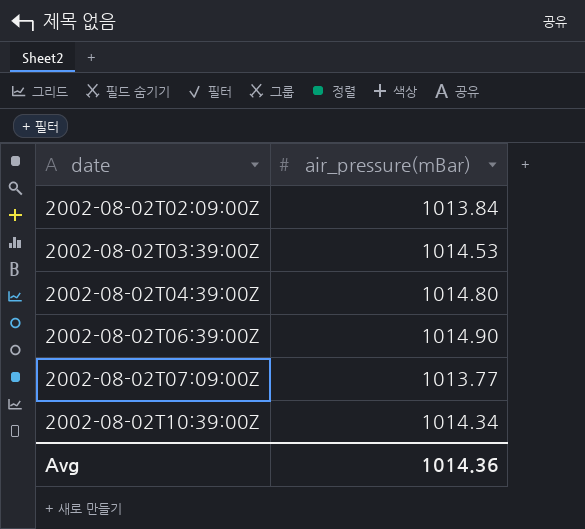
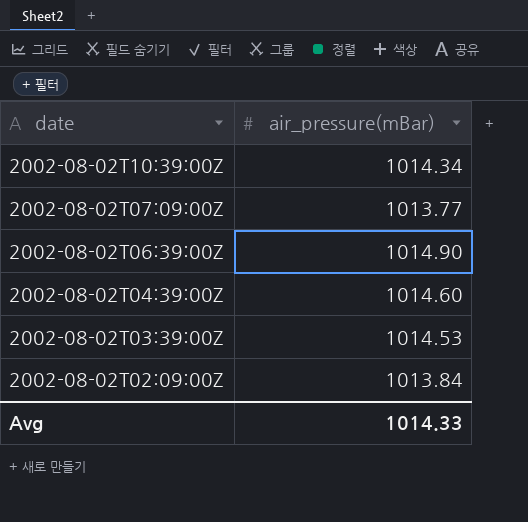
row order: date ascending -> date descending
2002-08-02T04:39:00Z | air_pressure(mBar): 1014.80 -> 1014.60
Avg | air_pressure(mBar): 1014.36 -> 1014.33

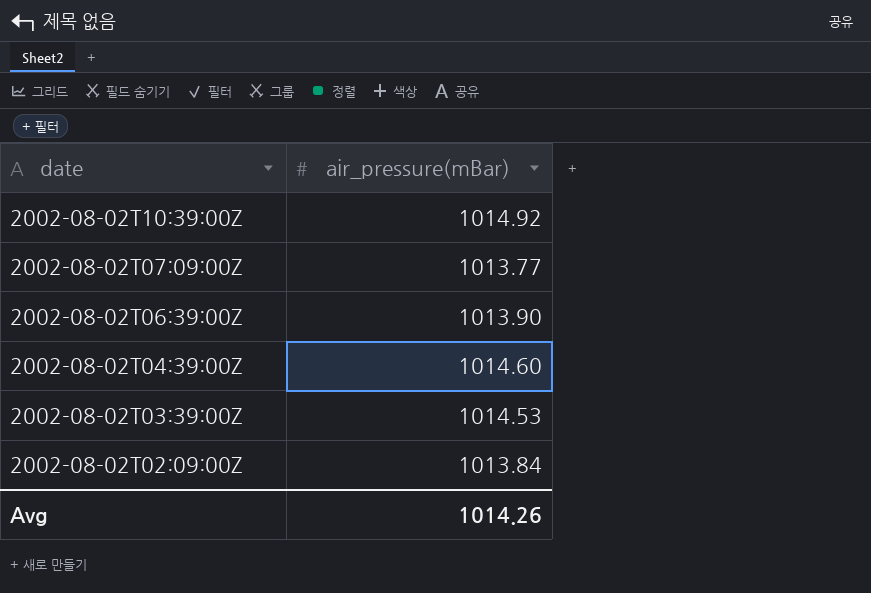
2002-08-02T10:39:00Z | air_pressure(mBar): 1014.34 -> 1014.92
2002-08-02T06:39:00Z | air_pressure(mBar): 1014.90 -> 1013.90
Avg | air_pressure(mBar): 1014.33 -> 1014.26

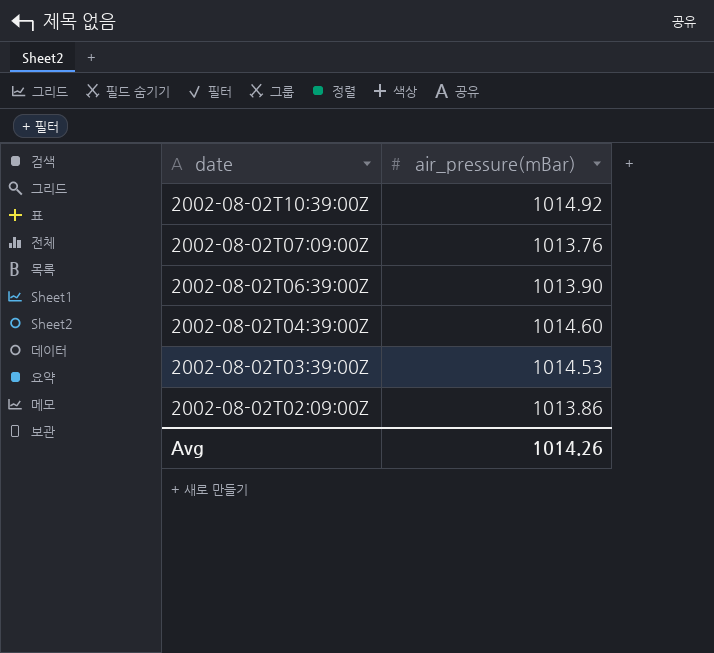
2002-08-02T07:09:00Z | air_pressure(mBar): 1013.77 -> 1013.76
2002-08-02T02:09:00Z | air_pressure(mBar): 1013.84 -> 1013.86

